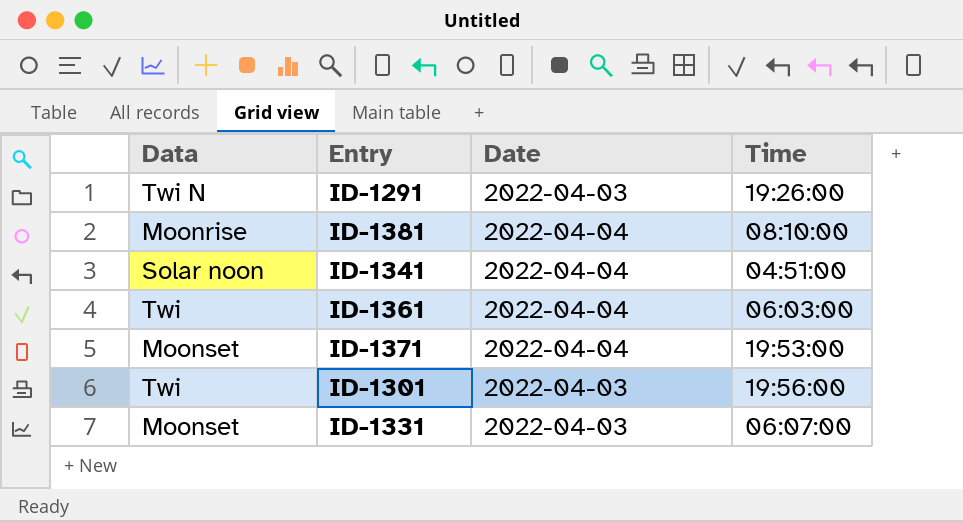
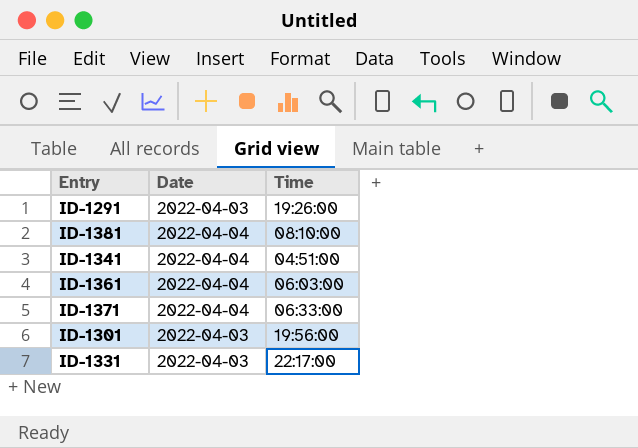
column Data | position: 1 -> none
ID-1371 | Time: 19:53:00 -> 06:33:00
ID-1331 | Time: 06:07:00 -> 22:17:00

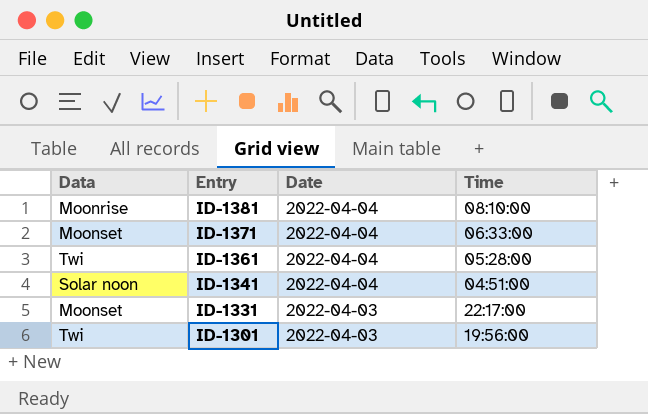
row order: none -> Entry descending
column Data | position: none -> 1
row ID-1291: 2022-04-03 | 19:26:00 -> none
ID-1361 | Time: 06:03:00 -> 05:28:00

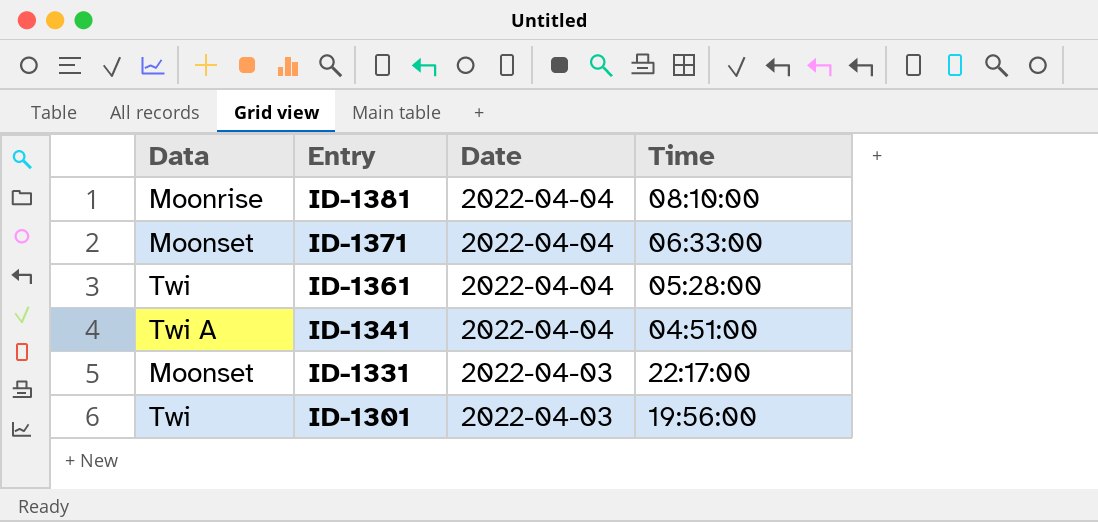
ID-1341 | Data: Solar noon -> Twi A

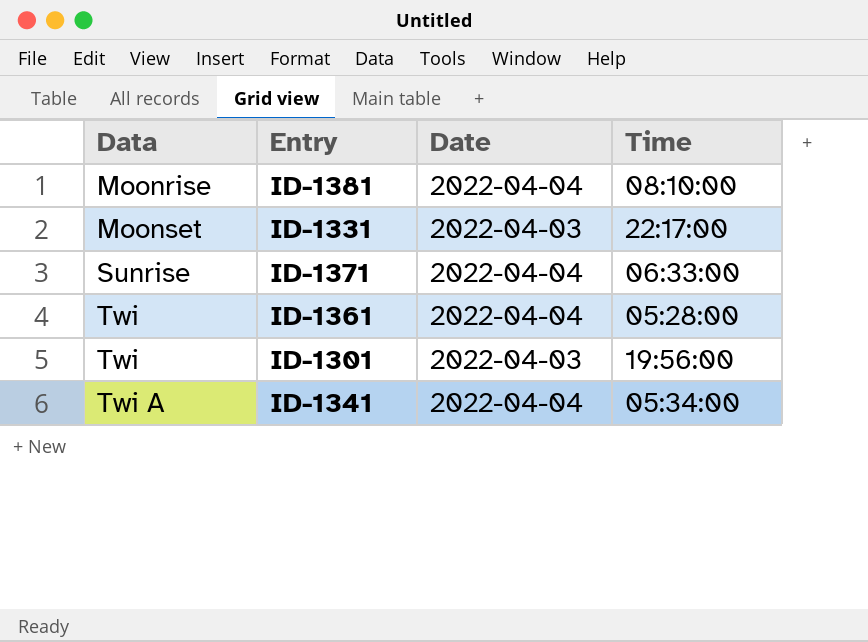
row order: Entry descending -> Data ascending
ID-1371 | Data: Moonset -> Sunrise
ID-1341 | Time: 04:51:00 -> 05:34:00

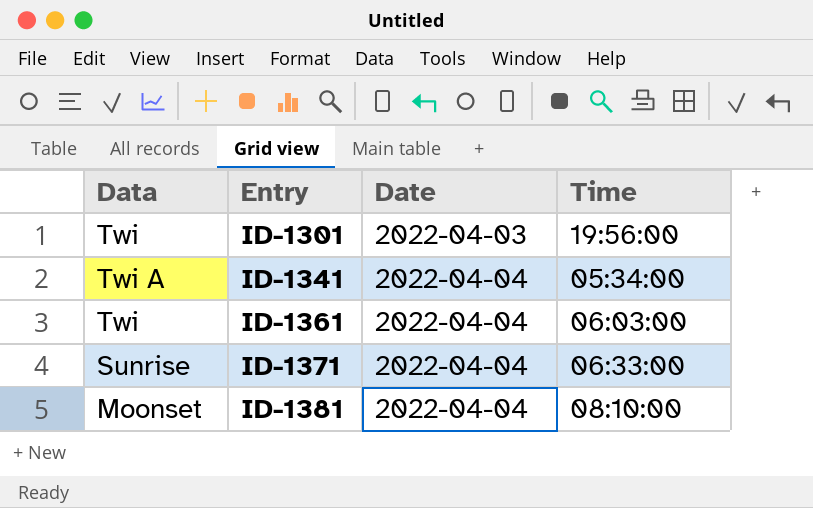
row order: Data ascending -> Entry ascending
row ID-1331: Moonset | 2022-04-03 | 22:17:00 -> none
ID-1361 | Time: 05:28:00 -> 06:03:00
ID-1381 | Data: Moonrise -> Moonset

